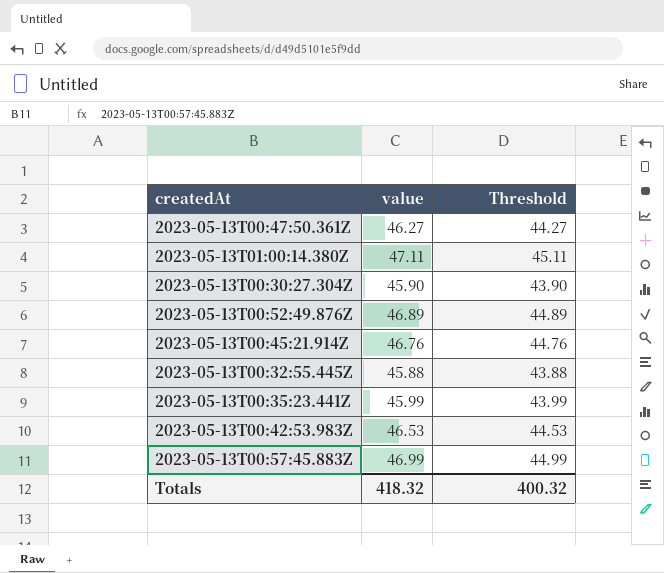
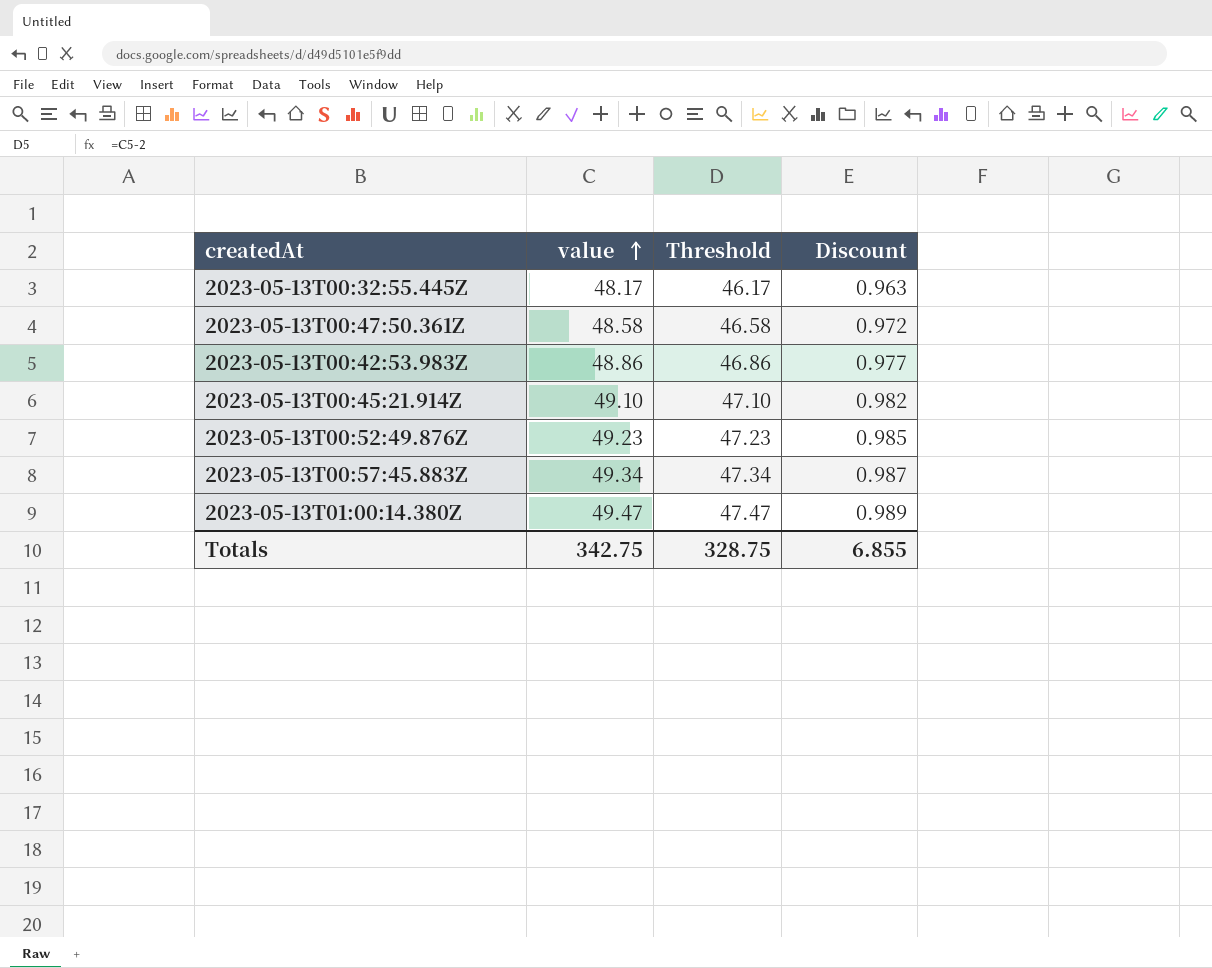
row order: none -> value ascending
column Discount | formula: none -> [value] * 0.02
row 2023-05-13T00:30:27.304Z: 45.90 | 43.90 -> none
row 2023-05-13T00:35:23.441Z: 45.99 | 43.99 -> none
2023-05-13T00:32:55.445Z | value: 45.88 -> 48.17
2023-05-13T00:32:55.445Z | Threshold: 43.88 -> 46.17
2023-05-13T00:47:50.361Z | value: 46.27 -> 48.58
2023-05-13T00:47:50.361Z | Threshold: 44.27 -> 46.58
2023-05-13T00:42:53.983Z | value: 46.53 -> 48.86
2023-05-13T00:42:53.983Z | Threshold: 44.53 -> 46.86
2023-05-13T00:45:21.914Z | value: 46.76 -> 49.10
2023-05-13T00:45:21.914Z | Threshold: 44.76 -> 47.10
2023-05-13T00:52:49.876Z | value: 46.89 -> 49.23
2023-05-13T00:52:49.876Z | Threshold: 44.89 -> 47.23
2023-05-13T00:57:45.883Z | value: 46.99 -> 49.34
2023-05-13T00:57:45.883Z | Threshold: 44.99 -> 47.34
2023-05-13T01:00:14.380Z | value: 47.11 -> 49.47
2023-05-13T01:00:14.380Z | Threshold: 45.11 -> 47.47
Totals | value: 418.32 -> 342.75
Totals | Threshold: 400.32 -> 328.75

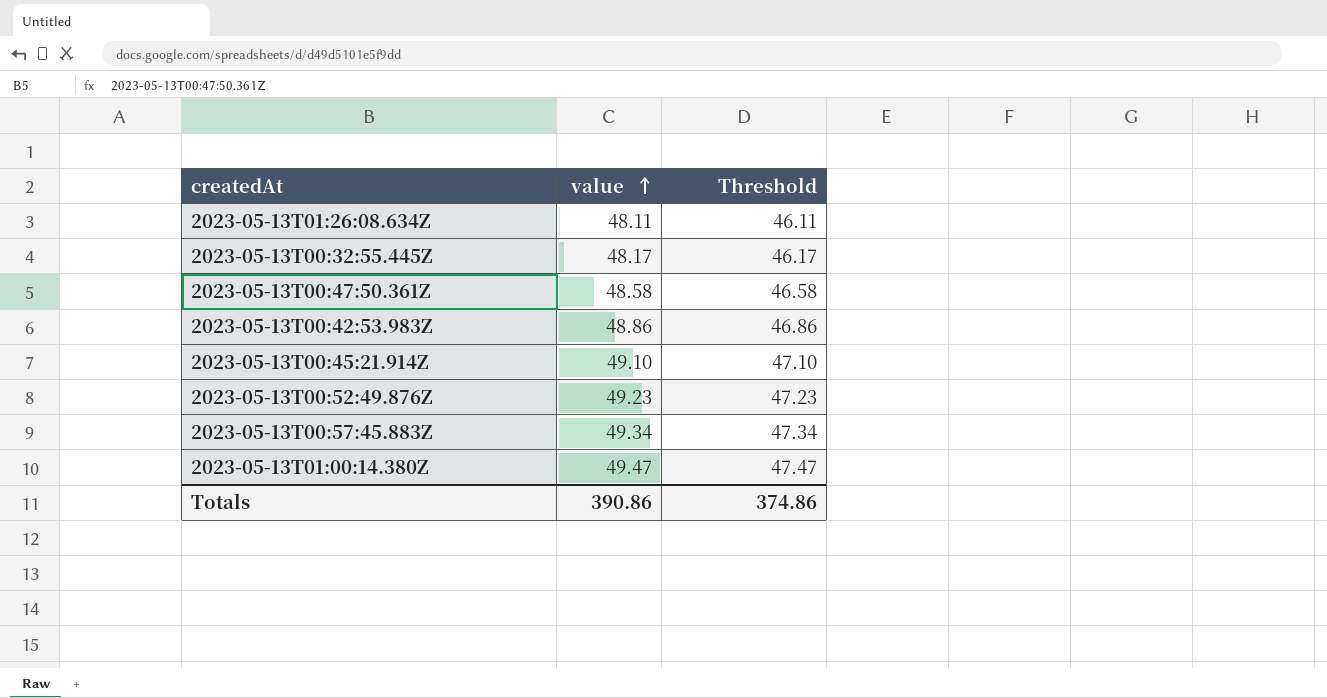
column Discount | formula: [value] * 0.02 -> none
row 2023-05-13T01:26:08.634Z: none -> 48.11 | 46.11
Totals | value: 342.75 -> 390.86
Totals | Threshold: 328.75 -> 374.86

